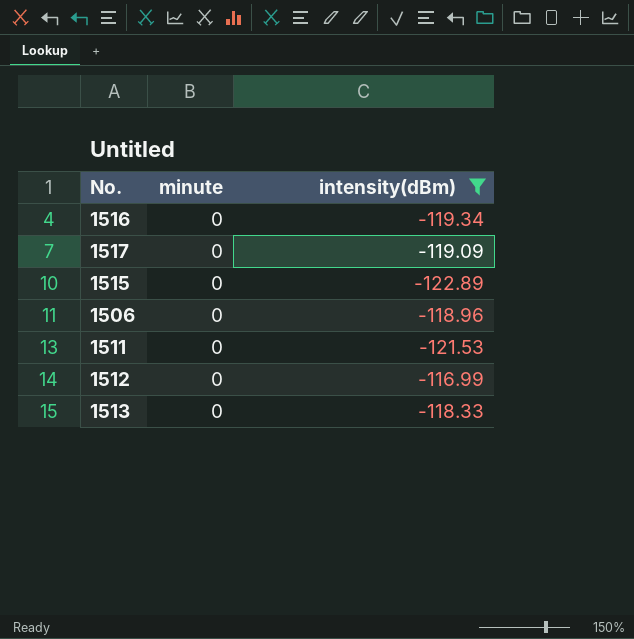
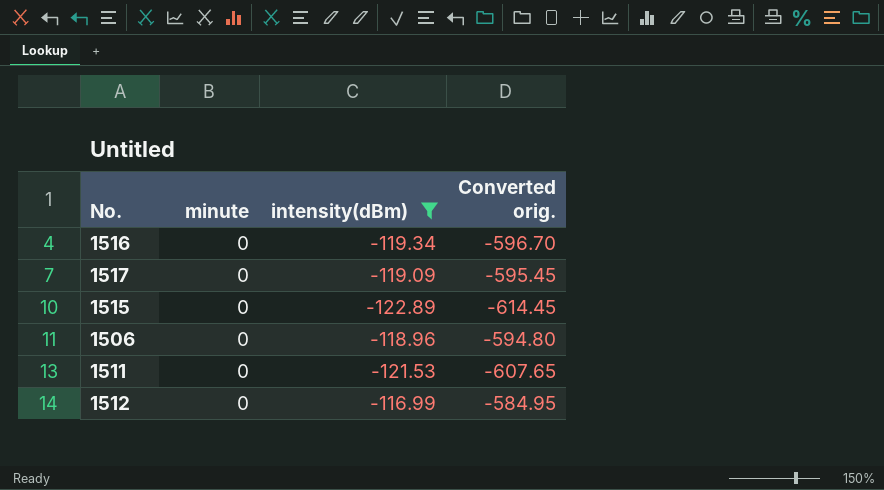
column Converted orig. | formula: none -> [intensity(dBm)] * 5
row 1513: 0 | -118.33 -> none

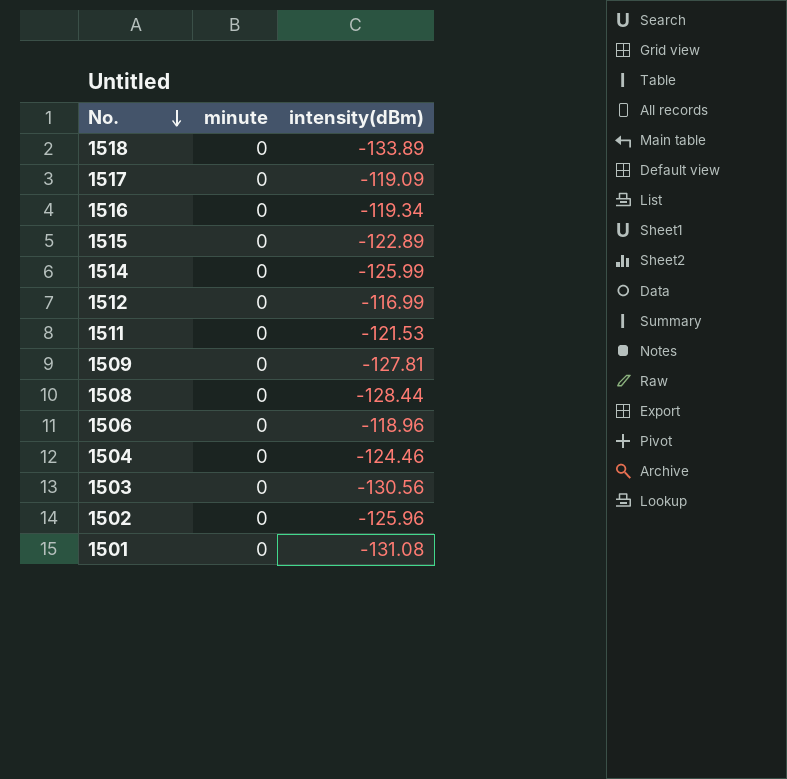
filter: intensity(dBm) >= -122.89 -> none
row order: none -> No. descending
column Converted orig. | formula: [intensity(dBm)] * 5 -> none

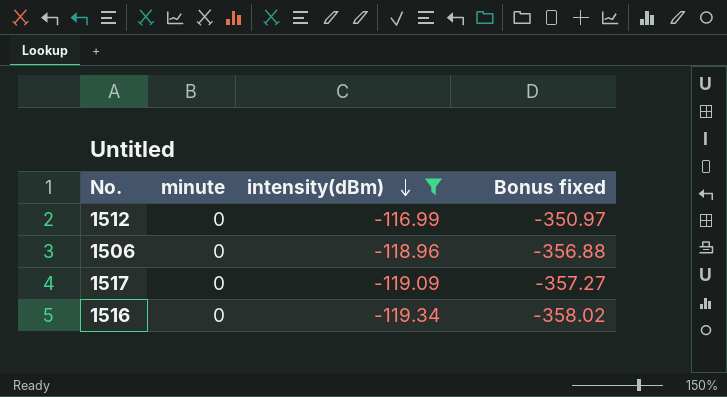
filter: none -> intensity(dBm) >= -119.34
row order: No. descending -> intensity(dBm) descending
column Bonus fixed | formula: none -> [intensity(dBm)] * 3

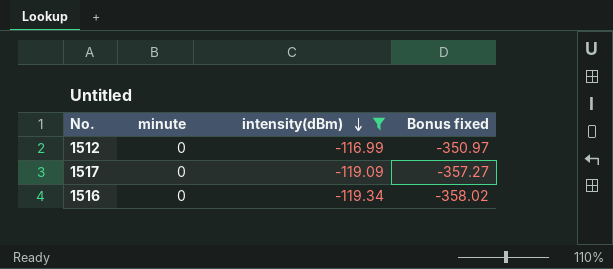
row 1506: 0 | -118.96 | -356.88 -> none

